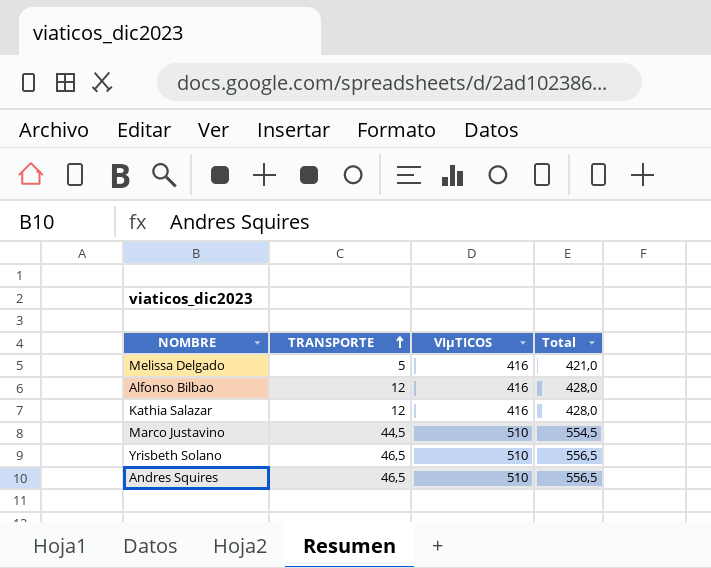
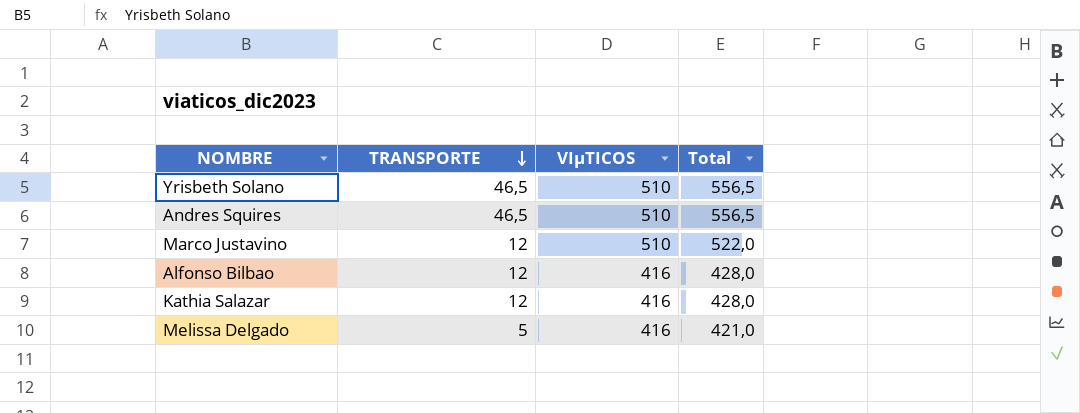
row order: TRANSPORTE ascending -> TRANSPORTE descending
Marco Justavino | TRANSPORTE: 44,5 -> 12
Marco Justavino | Total: 554,5 -> 522,0

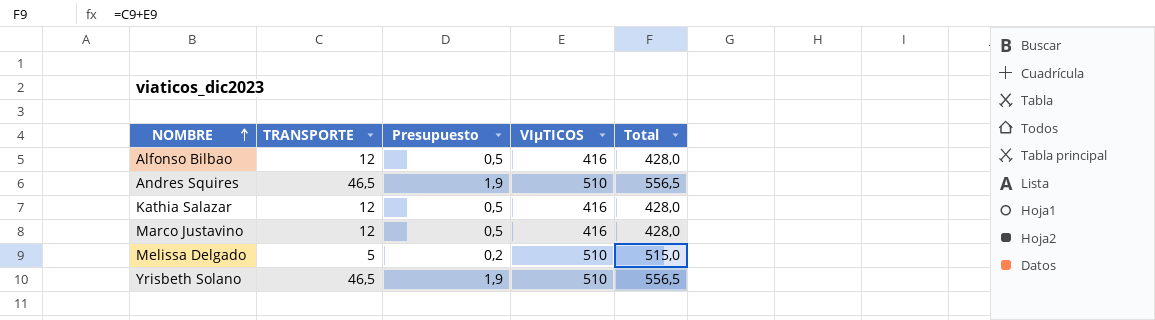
row order: TRANSPORTE descending -> NOMBRE ascending
column Presupuesto | formula: none -> [TRANSPORTE] * 0,04
Marco Justavino | VIµTICOS: 510 -> 416
Marco Justavino | Total: 522,0 -> 428,0
Melissa Delgado | VIµTICOS: 416 -> 510
Melissa Delgado | Total: 421,0 -> 515,0

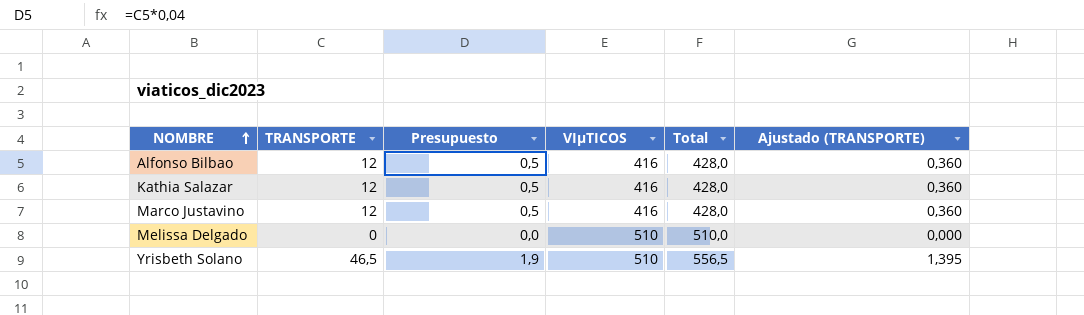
column Ajustado (TRANSPORTE) | formula: none -> [TRANSPORTE] * 0,03
row Andres Squires: 46,5 | 1,9 | 510 | 556,5 -> none
Melissa Delgado | TRANSPORTE: 5 -> 0
Melissa Delgado | Presupuesto: 0,2 -> 0,0
Melissa Delgado | Total: 515,0 -> 510,0

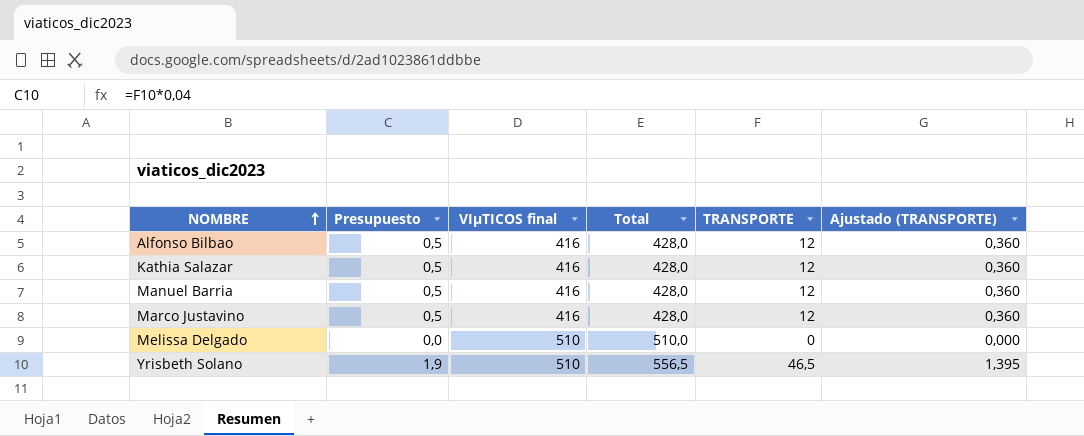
column name: VIµTICOS -> VIµTICOS final
column TRANSPORTE | position: 2 -> 5
row Manuel Barria: none -> 0,5 | 416 | 428,0 | 12 | 0,360

